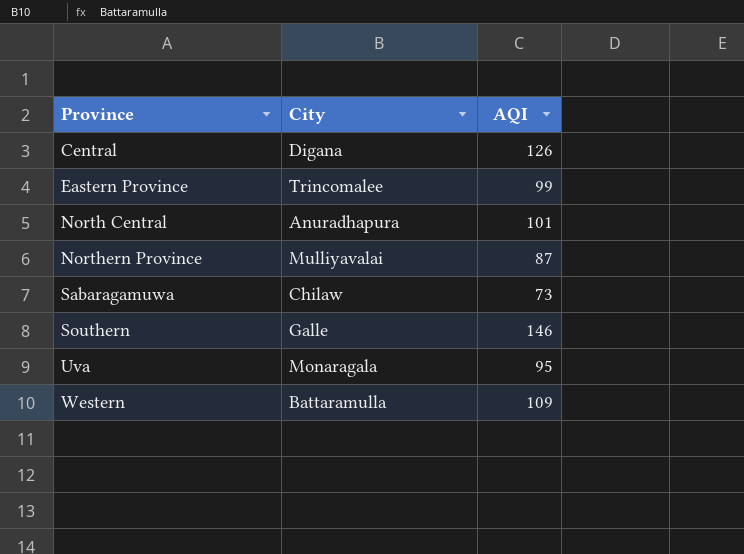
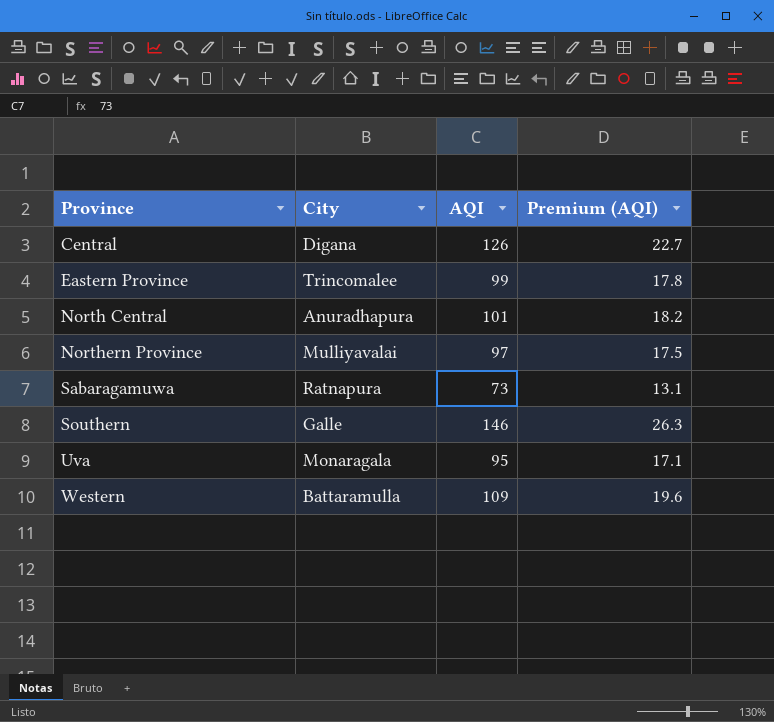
column Premium (AQI) | formula: none -> [AQI] * 0.18
Northern Province | AQI: 87 -> 97
Sabaragamuwa | City: Chilaw -> Ratnapura

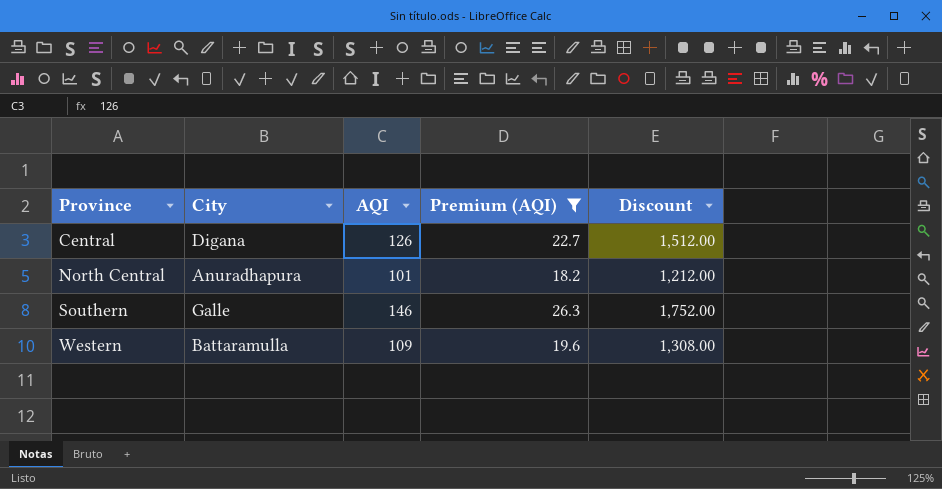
filter: none -> Premium (AQI) >= 18.2
column Discount | formula: none -> [AQI] * 12

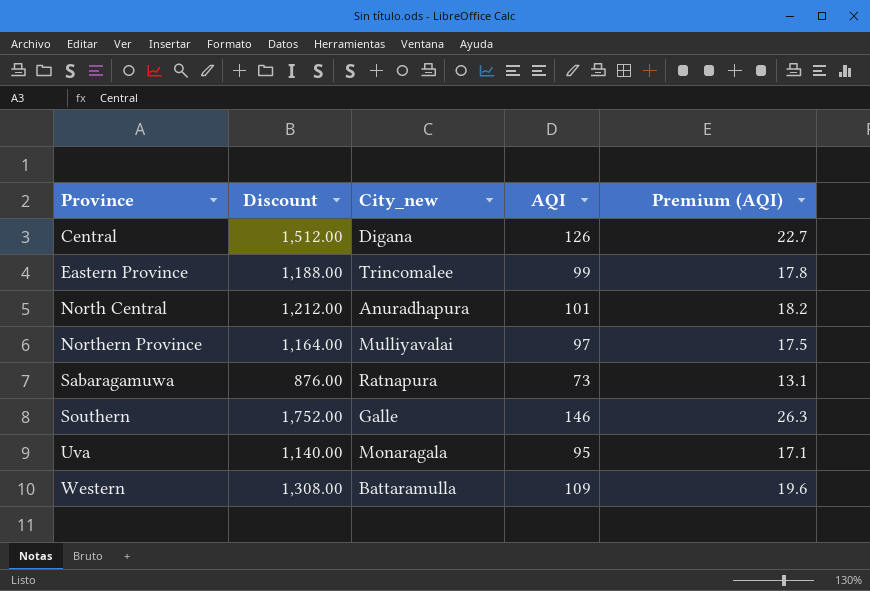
filter: Premium (AQI) >= 18.2 -> none
column Discount | position: 5 -> 2
column name: City -> City_new

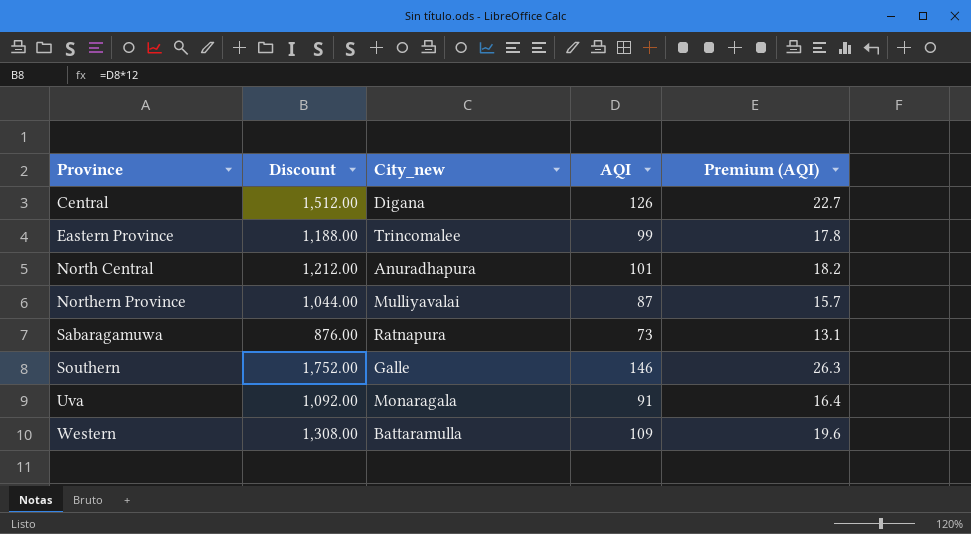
Northern Province | Discount: 1,164.00 -> 1,044.00
Northern Province | AQI: 97 -> 87
Northern Province | Premium (AQI): 17.5 -> 15.7
Uva | Discount: 1,140.00 -> 1,092.00
Uva | AQI: 95 -> 91
Uva | Premium (AQI): 17.1 -> 16.4

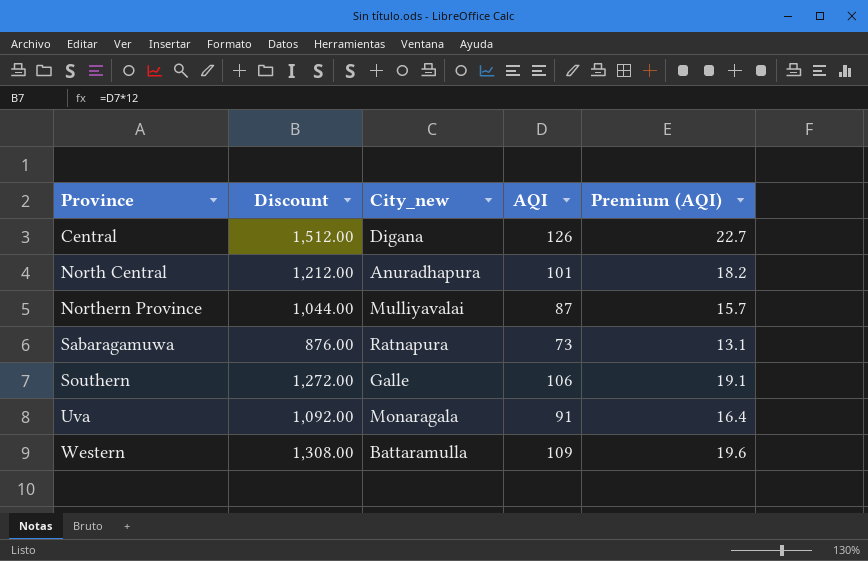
row Eastern Province: 1,188.00 | Trincomalee | 99 | 17.8 -> none
Southern | Discount: 1,752.00 -> 1,272.00
Southern | AQI: 146 -> 106
Southern | Premium (AQI): 26.3 -> 19.1

